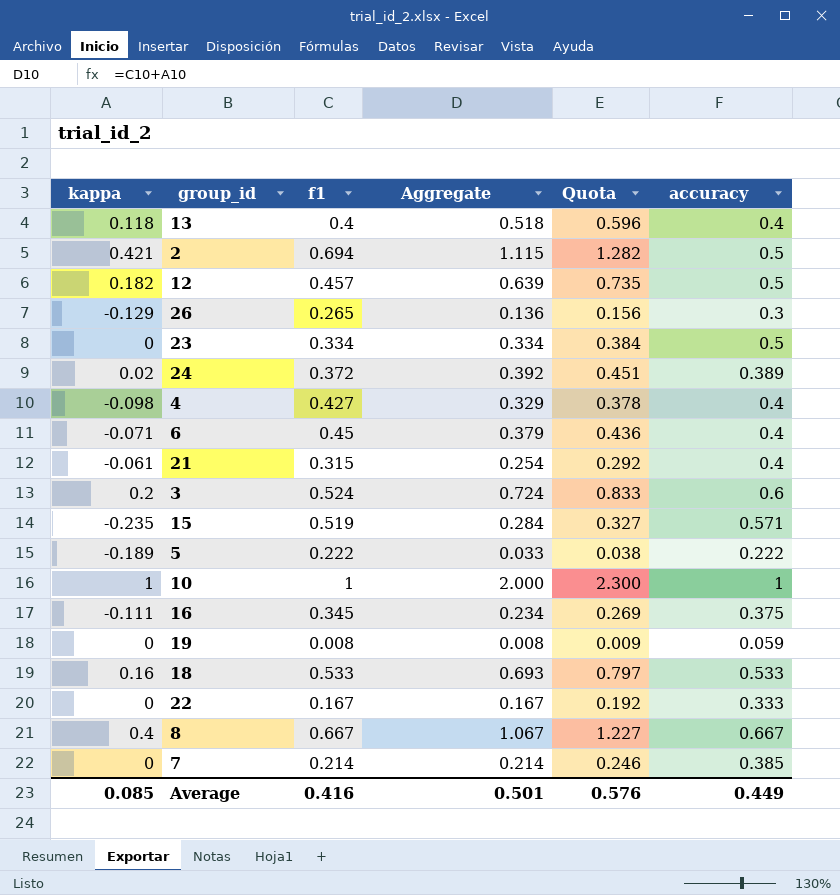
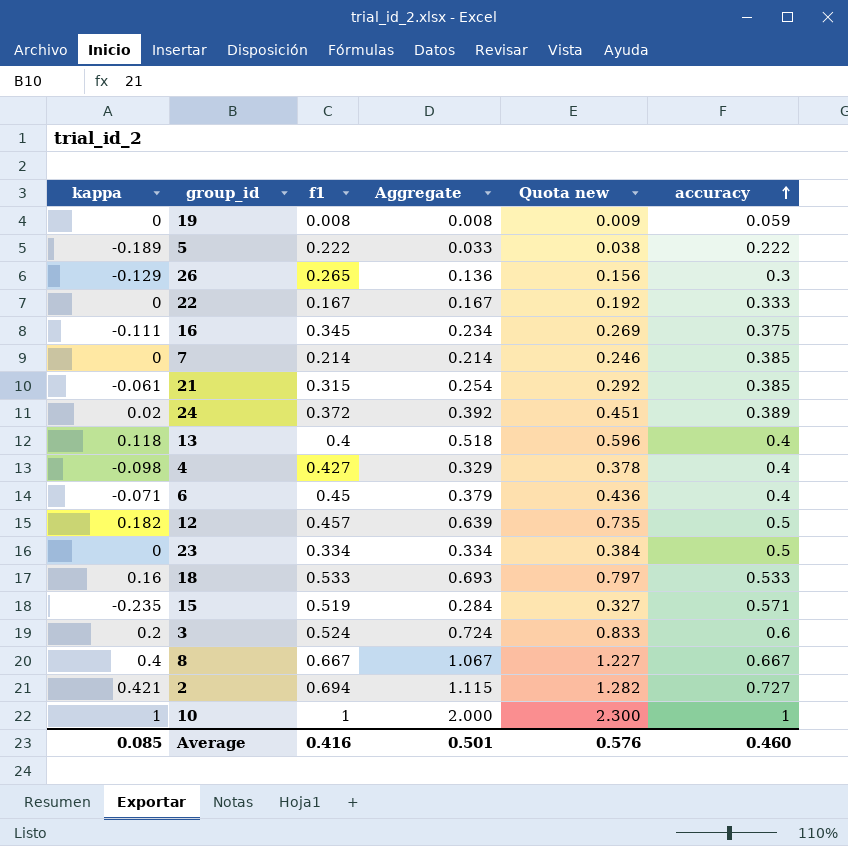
row order: none -> accuracy ascending
column name: Quota -> Quota new
21 | accuracy: 0.4 -> 0.385
2 | accuracy: 0.5 -> 0.727
Average | accuracy: 0.449 -> 0.460

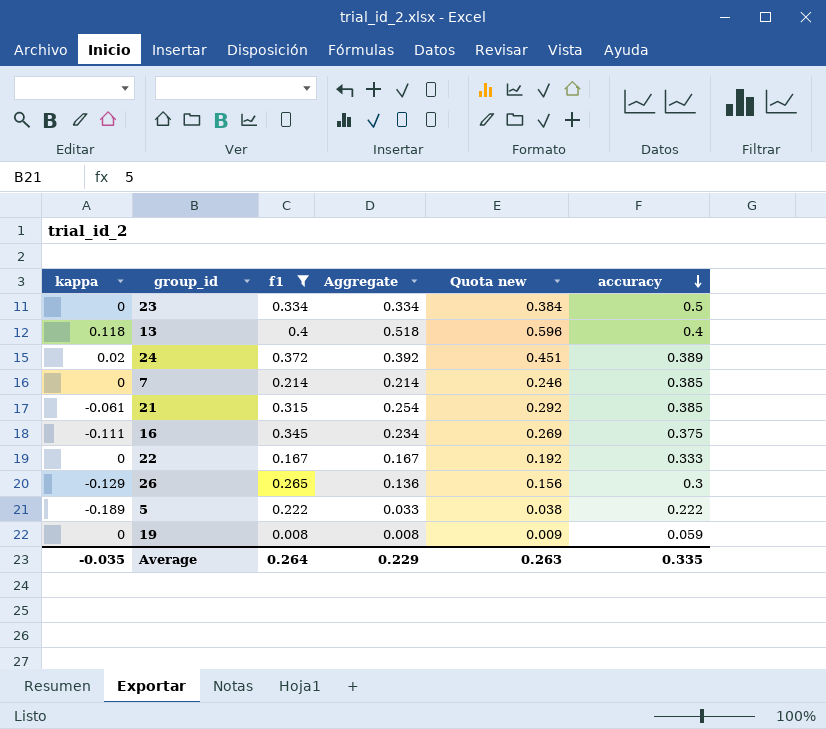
filter: none -> f1 <= 0.4
row order: accuracy ascending -> accuracy descending
Average | kappa: 0.085 -> -0.035
Average | f1: 0.416 -> 0.264
Average | Aggregate: 0.501 -> 0.229
Average | Quota new: 0.576 -> 0.263
Average | accuracy: 0.460 -> 0.335

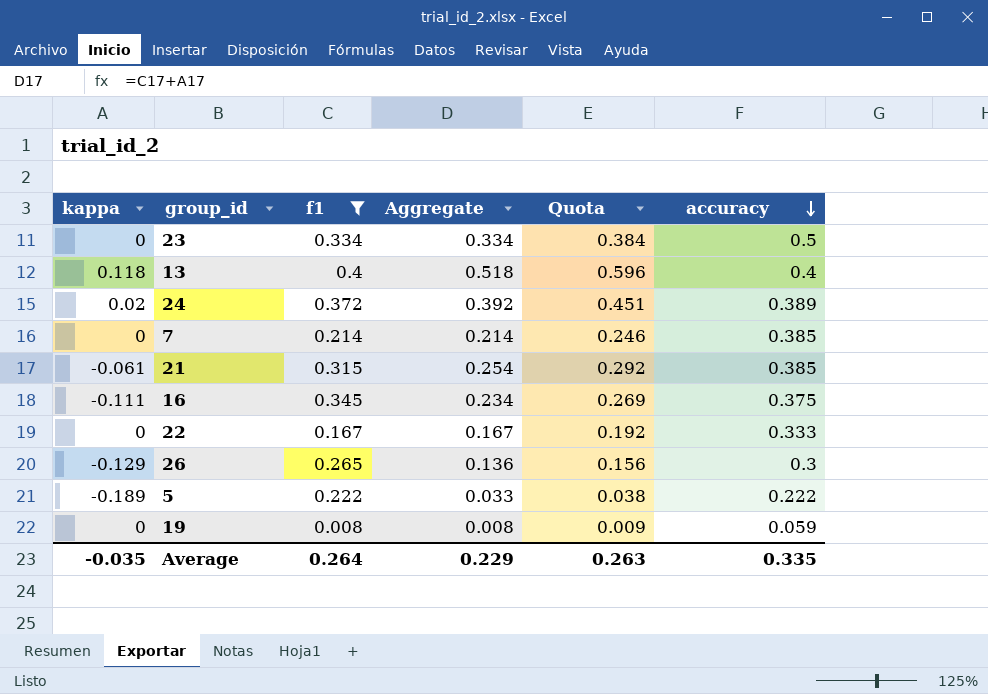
column name: Quota new -> Quota

